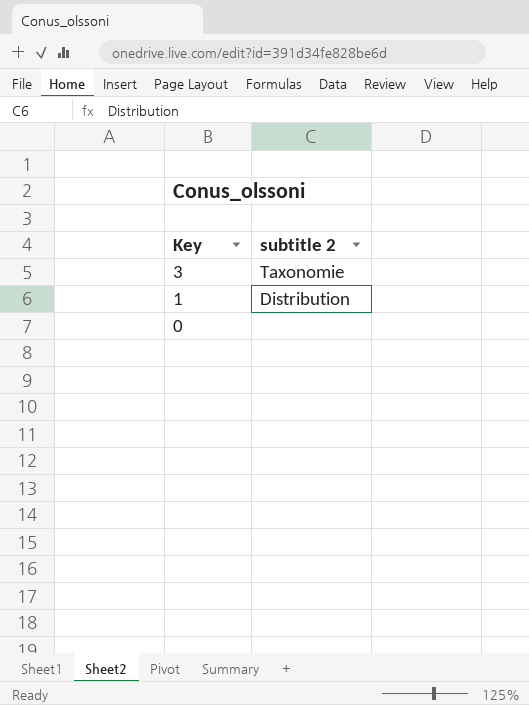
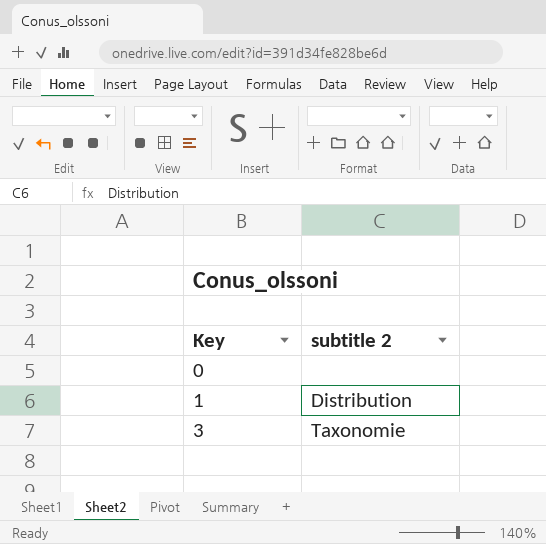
row order: Key descending -> Key ascending

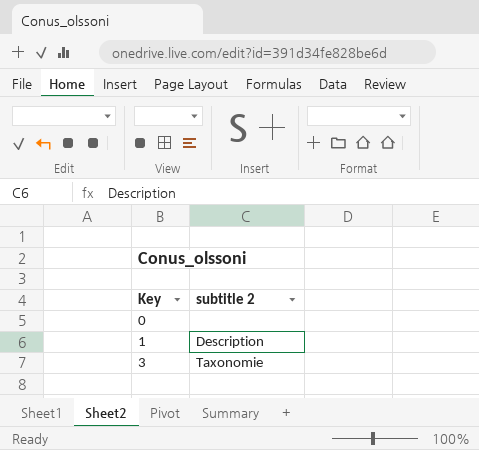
1 | subtitle 2: Distribution -> Description

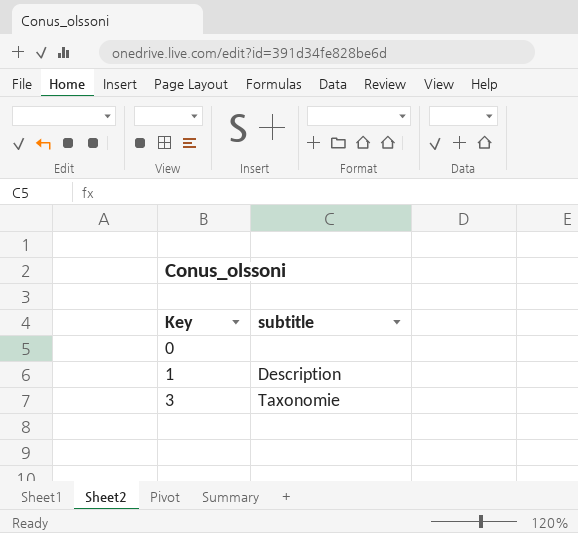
column name: subtitle 2 -> subtitle

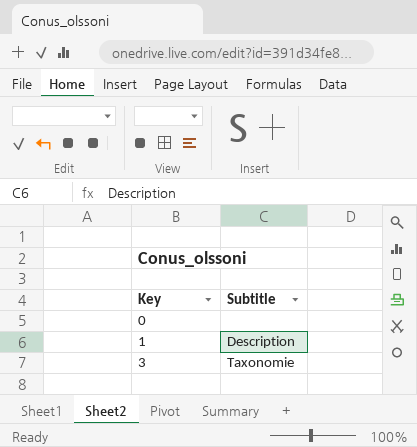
column name: subtitle -> Subtitle

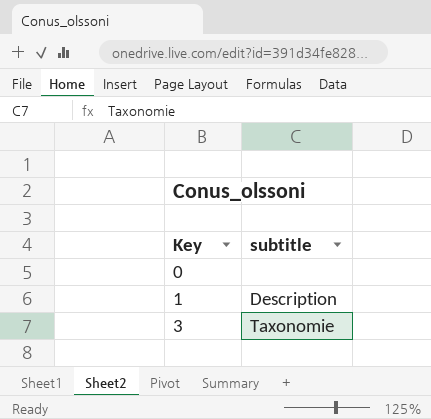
column name: Subtitle -> subtitle

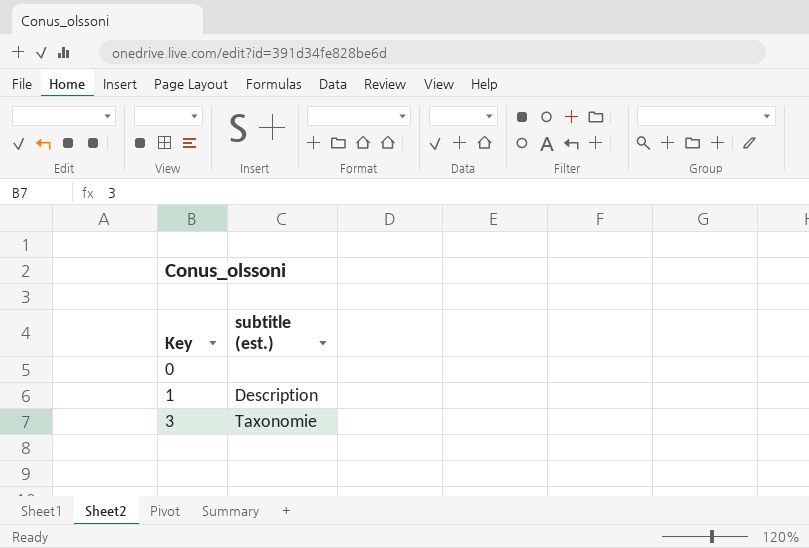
column name: subtitle -> subtitle (est.)

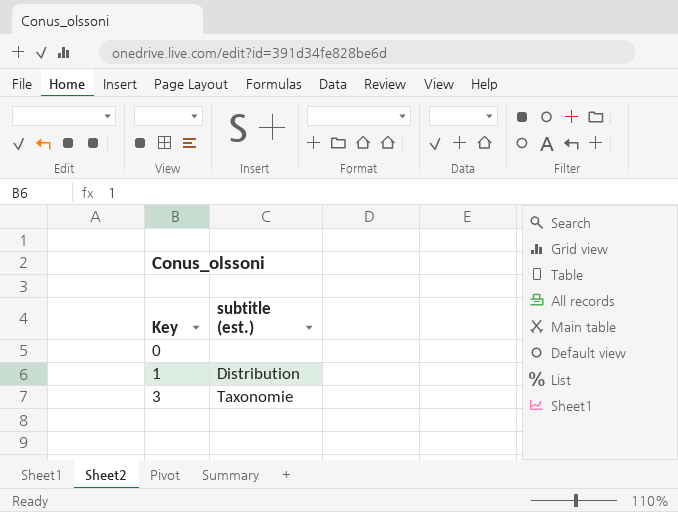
1 | subtitle (est.): Description -> Distribution

